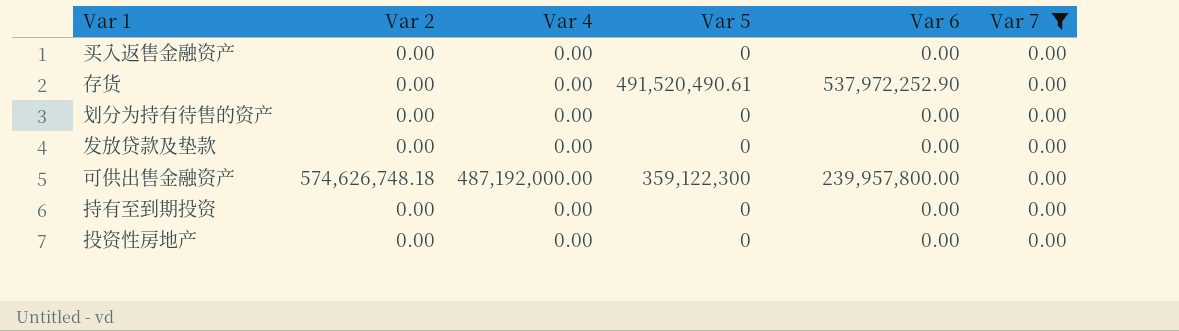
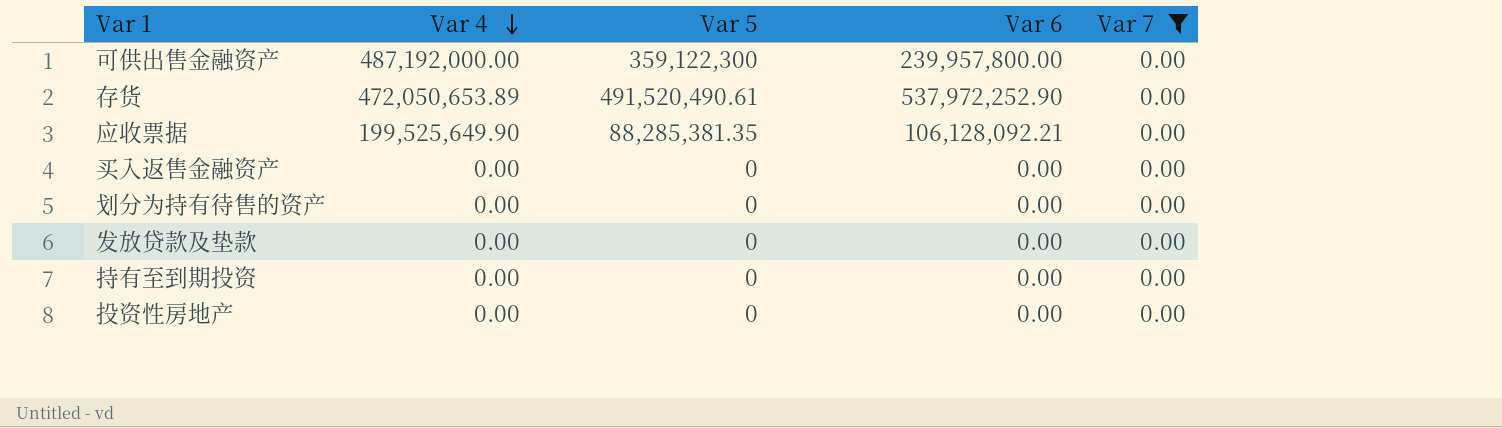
row order: none -> Var 4 descending
column Var 2 | position: 2 -> none
存货 | Var 4: 0.00 -> 472,050,653.89
row 应收票据: none -> 199,525,649.90 | 88,285,381.35 | 106,128,092.21 | 0.00

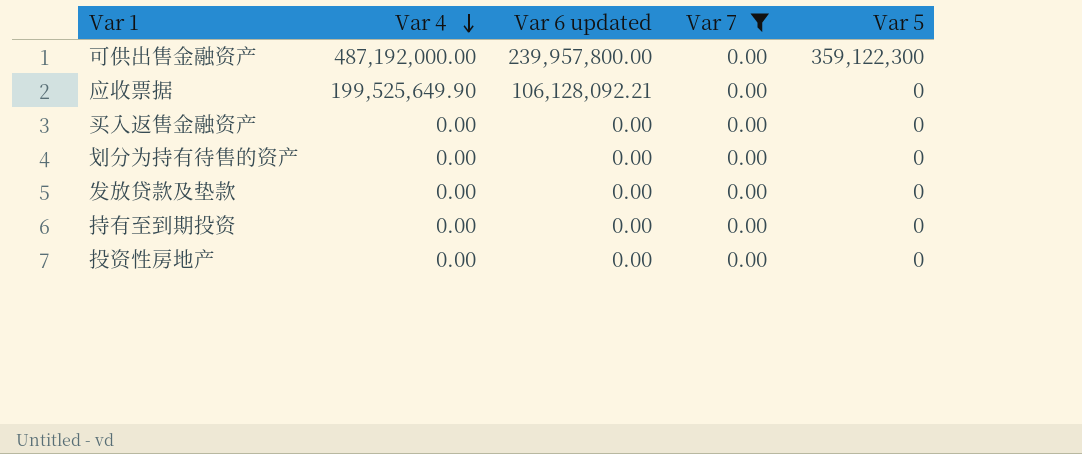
column name: Var 6 -> Var 6 updated
column Var 5 | position: 3 -> 5
row 存货: 472,050,653.89 | 491,520,490.61 | 537,972,252.90 | 0.00 -> none
应收票据 | Var 5: 88,285,381.35 -> 0

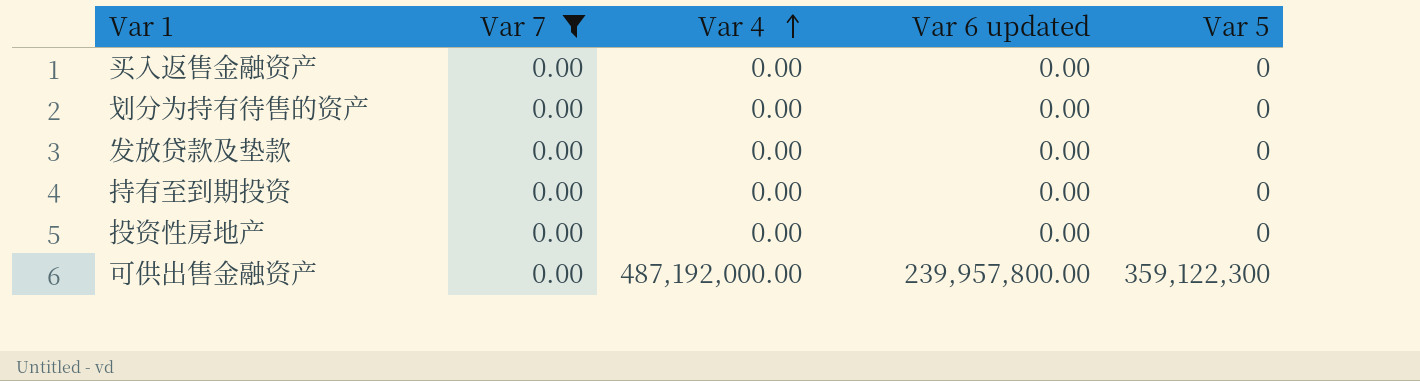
row order: Var 4 descending -> Var 4 ascending
column Var 7 | position: 4 -> 2
row 应收票据: 199,525,649.90 | 106,128,092.21 | 0.00 | 0 -> none

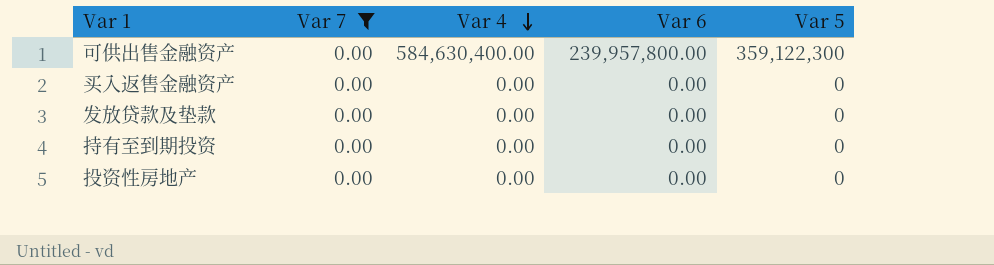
row order: Var 4 ascending -> Var 4 descending
column name: Var 6 updated -> Var 6
row 划分为持有待售的资产: 0.00 | 0.00 | 0.00 | 0 -> none
可供出售金融资产 | Var 4: 487,192,000.00 -> 584,630,400.00

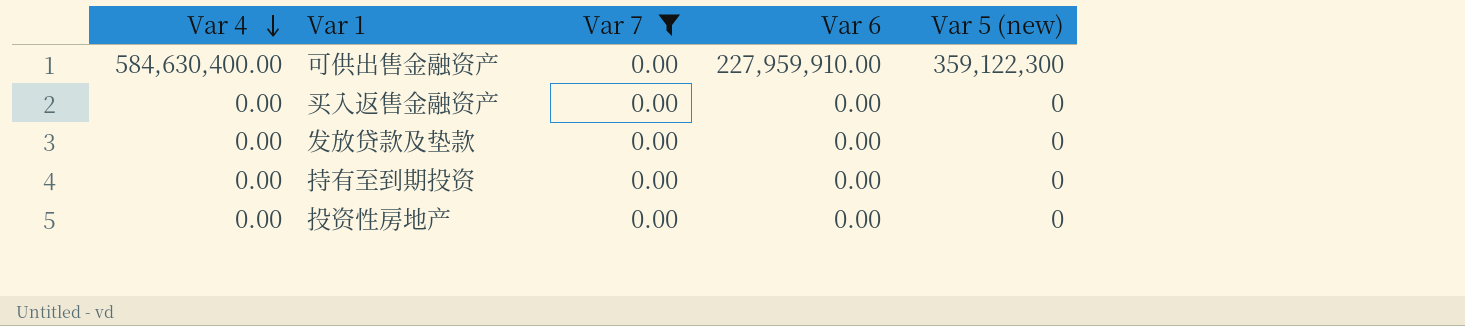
column Var 4 | position: 3 -> 1
column name: Var 5 -> Var 5 (new)
可供出售金融资产 | Var 6: 239,957,800.00 -> 227,959,910.00

